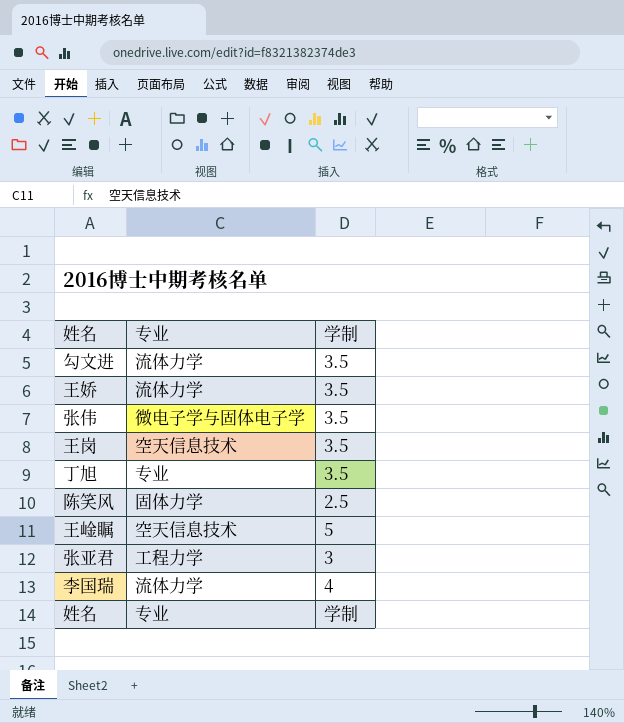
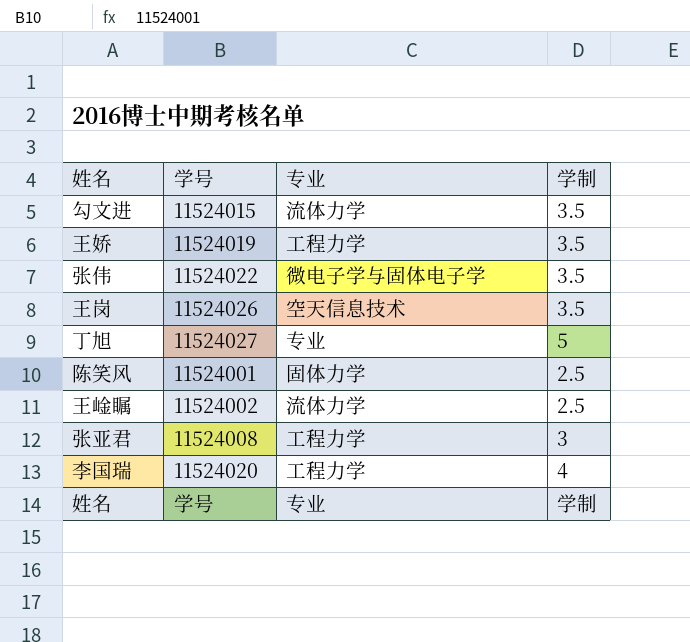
column 学号 | position: none -> 2
王娇 | 专业: 流体力学 -> 工程力学
丁旭 | 学制: 3.5 -> 5
王崯瞩 | 专业: 空天信息技术 -> 流体力学
王崯瞩 | 学制: 5 -> 2.5
李国瑞 | 专业: 流体力学 -> 工程力学

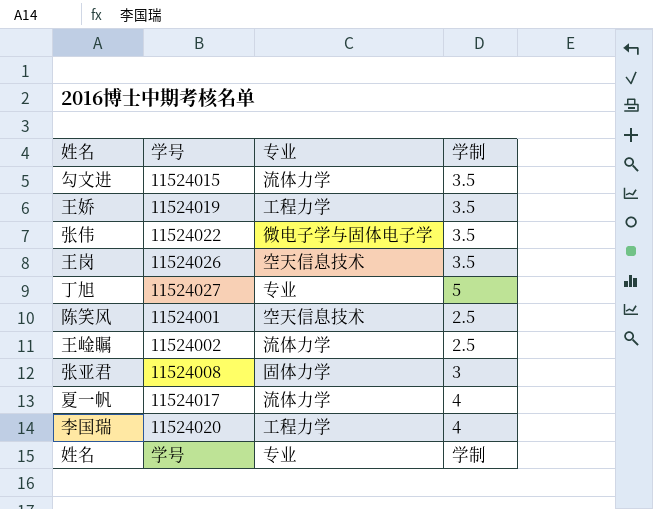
陈笑风 | 专业: 固体力学 -> 空天信息技术
张亚君 | 专业: 工程力学 -> 固体力学
row 夏一帆: none -> 11524017 | 流体力学 | 4

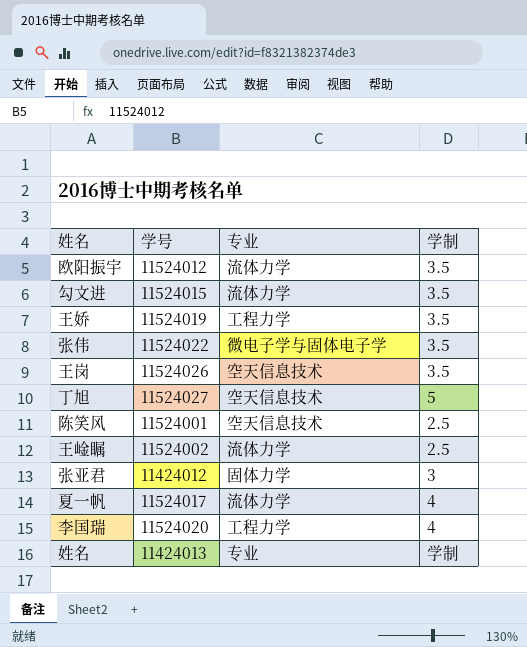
row 欧阳振宇: none -> 11524012 | 流体力学 | 3.5
丁旭 | 专业: 专业 -> 空天信息技术
张亚君 | 学号: 11524008 -> 11424012
姓名 | 学号: 学号 -> 11424013

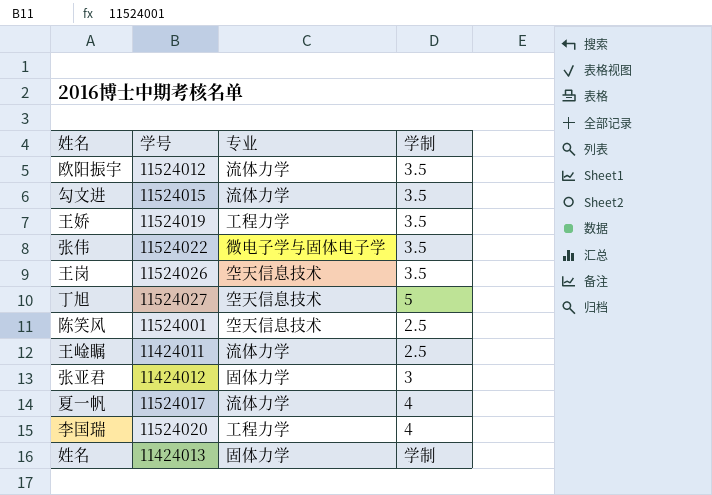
王崯瞩 | 学号: 11524002 -> 11424011
姓名 | 专业: 专业 -> 固体力学

